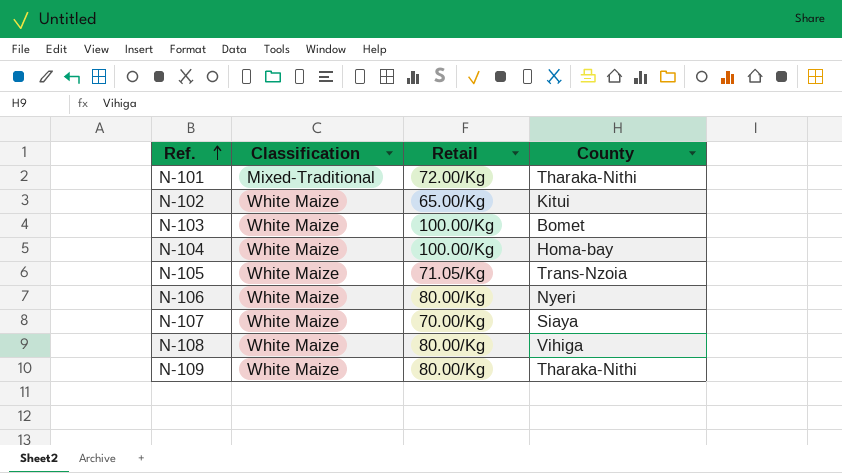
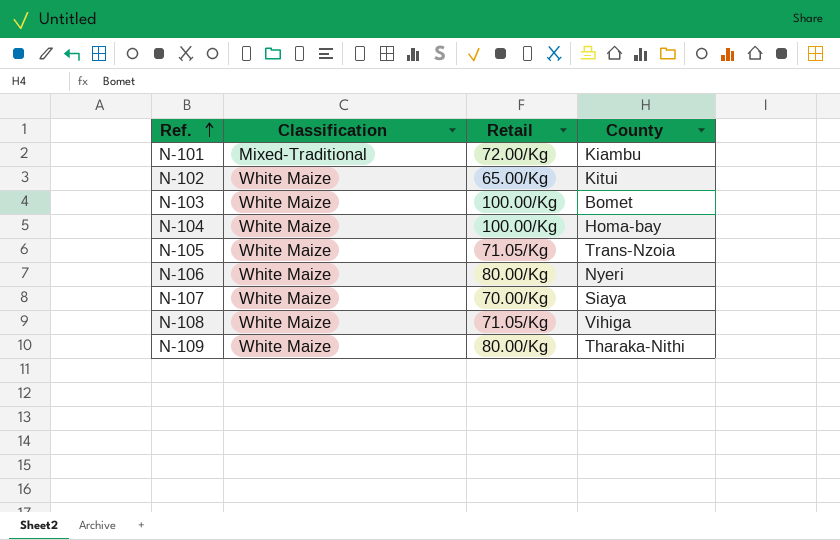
N-101 | County: Tharaka-Nithi -> Kiambu
N-108 | Retail: 80.00/Kg -> 71.05/Kg

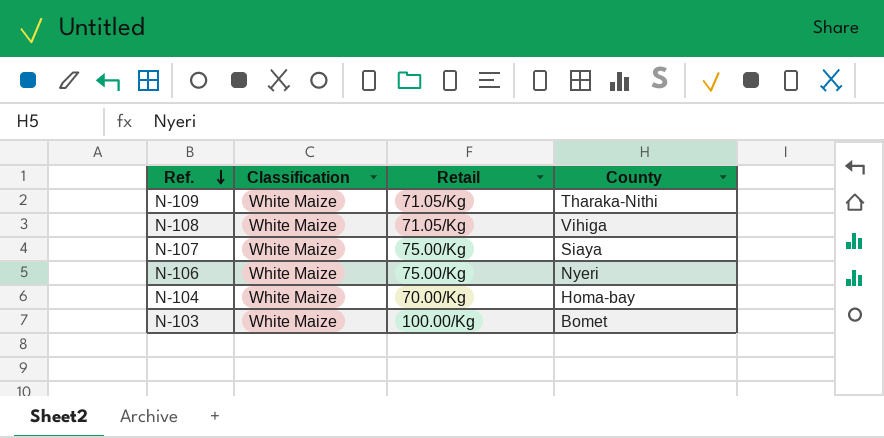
row order: Ref. ascending -> Ref. descending
row N-101: Mixed-Traditional | 72.00/Kg | Kiambu -> none
row N-102: White Maize | 65.00/Kg | Kitui -> none
row N-105: White Maize | 71.05/Kg | Trans-Nzoia -> none
N-109 | Retail: 80.00/Kg -> 71.05/Kg
N-107 | Retail: 70.00/Kg -> 75.00/Kg
N-106 | Retail: 80.00/Kg -> 75.00/Kg
N-104 | Retail: 100.00/Kg -> 70.00/Kg

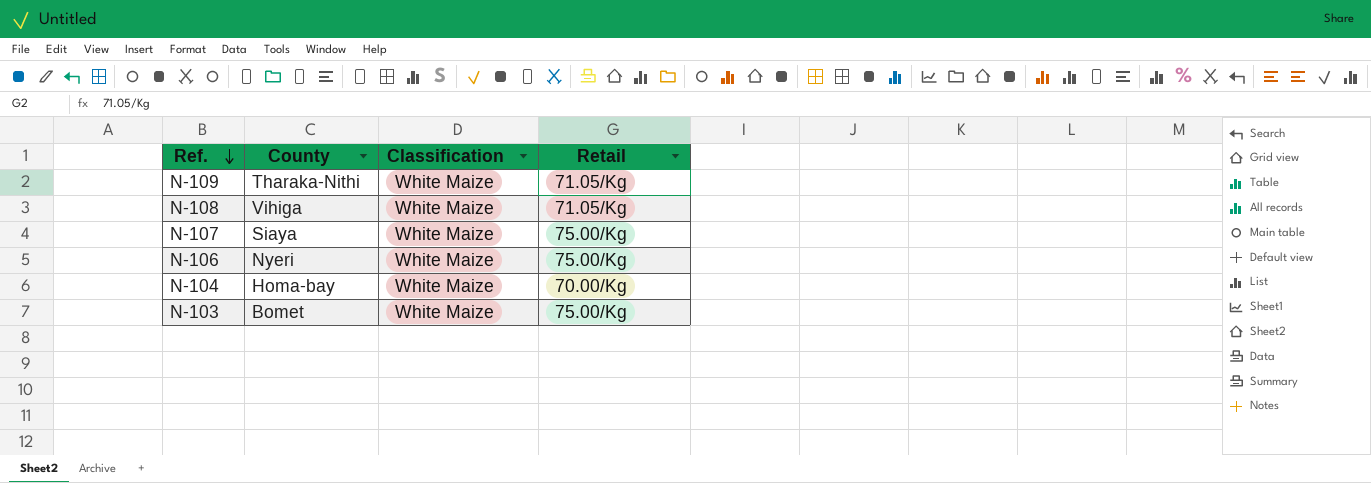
column County | position: 4 -> 2
N-103 | Retail: 100.00/Kg -> 75.00/Kg

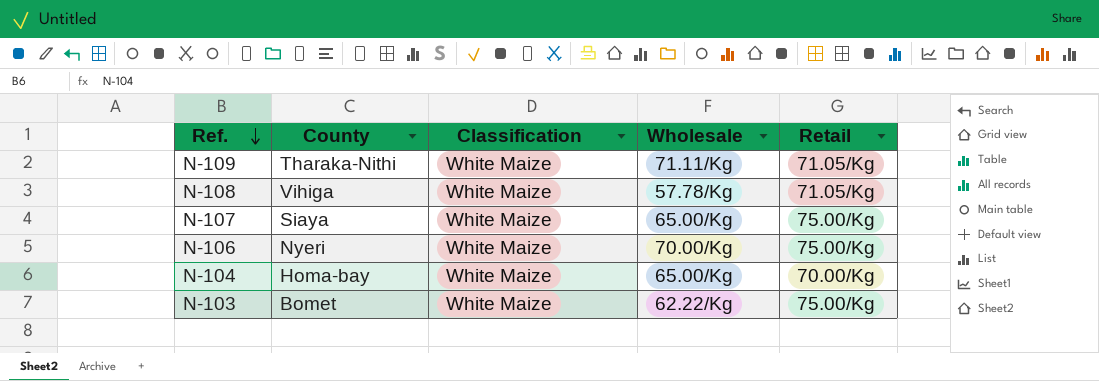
column Wholesale | position: none -> 4

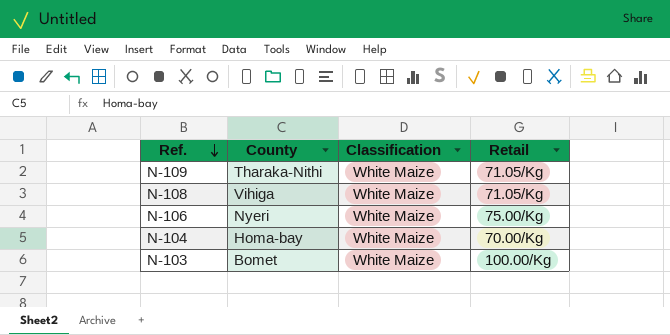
column Wholesale | position: 4 -> none
row N-107: Siaya | White Maize | 65.00/Kg | 75.00/Kg -> none
N-103 | Retail: 75.00/Kg -> 100.00/Kg

